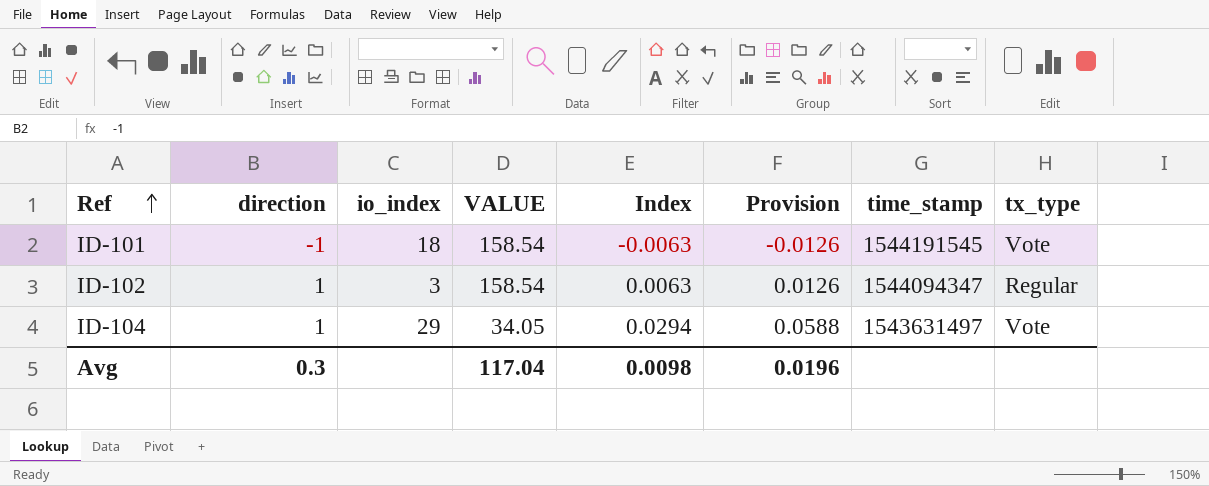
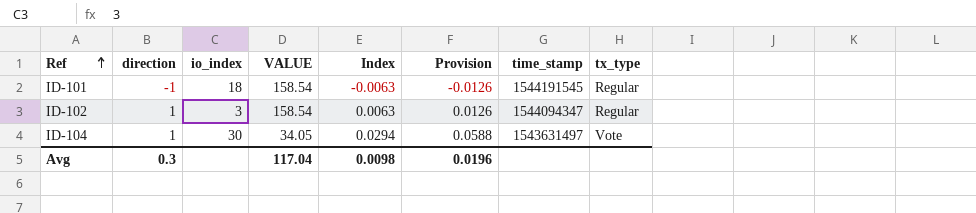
ID-101 | tx_type: Vote -> Regular
ID-104 | io_index: 29 -> 30

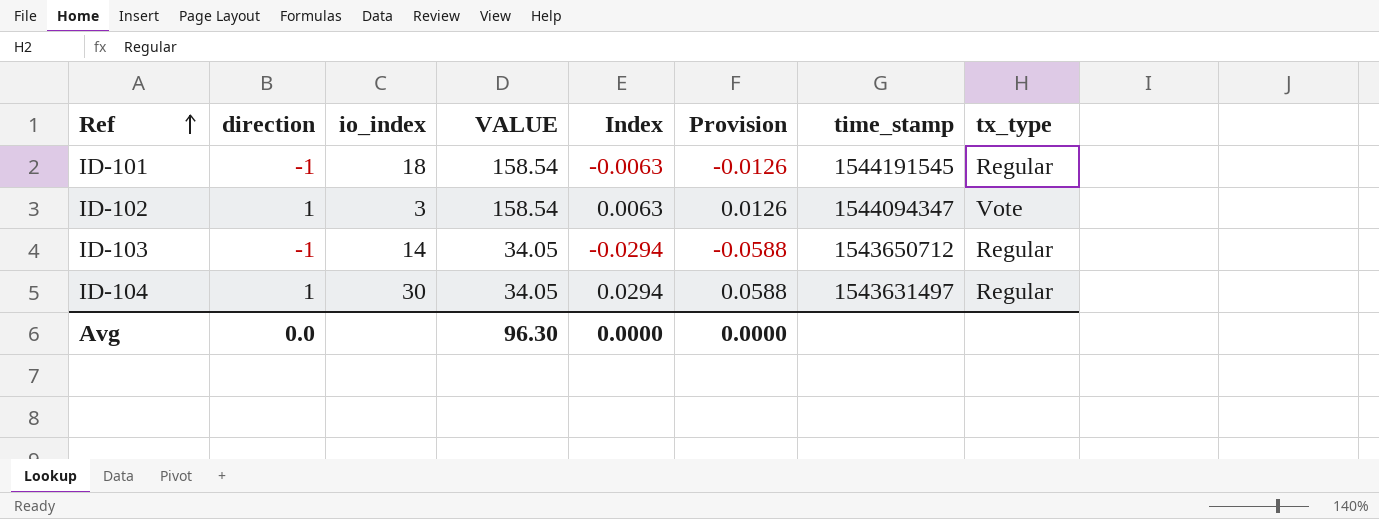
ID-102 | tx_type: Regular -> Vote
row ID-103: none -> -1 | 14 | 34.05 | -0.0294 | -0.0588 | 1543650712 | Regular
ID-104 | tx_type: Vote -> Regular
Avg | direction: 0.3 -> 0.0
Avg | VALUE: 117.04 -> 96.30
Avg | Index: 0.0098 -> 0.0000
Avg | Provision: 0.0196 -> 0.0000

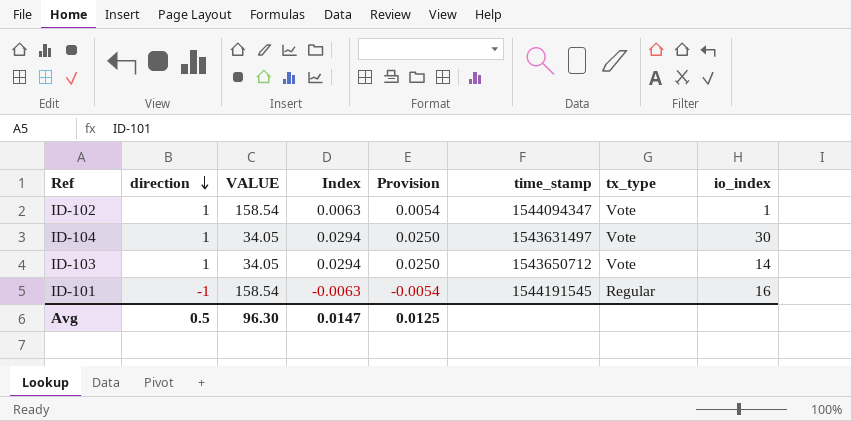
row order: Ref ascending -> direction descending
column Provision | formula: [Index] * 2 -> [Index] * 0.85
column io_index | position: 3 -> 8
ID-102 | io_index: 3 -> 1
ID-104 | tx_type: Regular -> Vote
ID-103 | direction: -1 -> 1
ID-103 | Index: -0.0294 -> 0.0294
ID-103 | tx_type: Regular -> Vote
ID-101 | io_index: 18 -> 16
Avg | direction: 0.0 -> 0.5
Avg | Index: 0.0000 -> 0.0147
Avg | Provision: 0.0000 -> 0.0125

